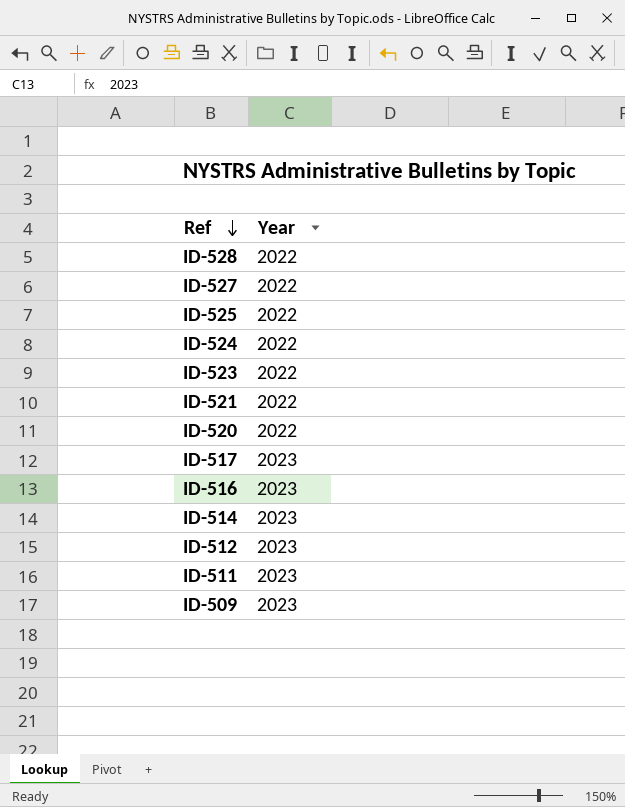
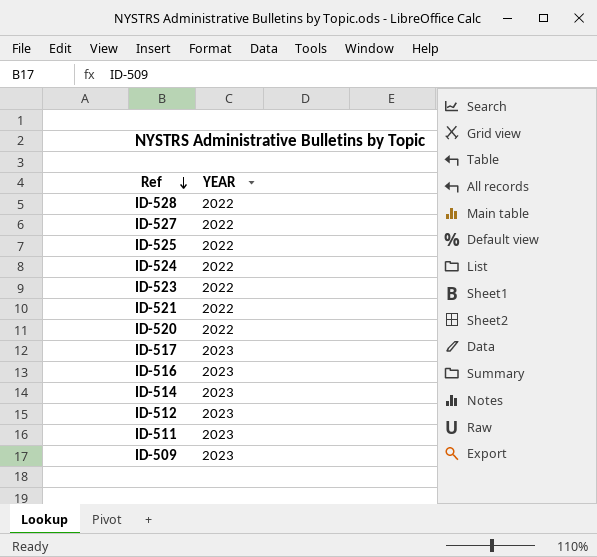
column name: Year -> YEAR

